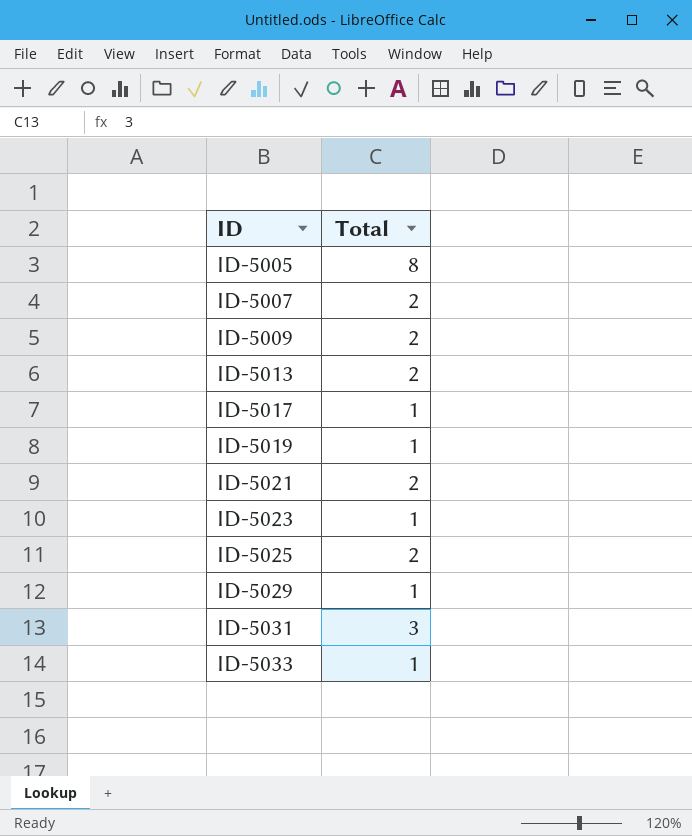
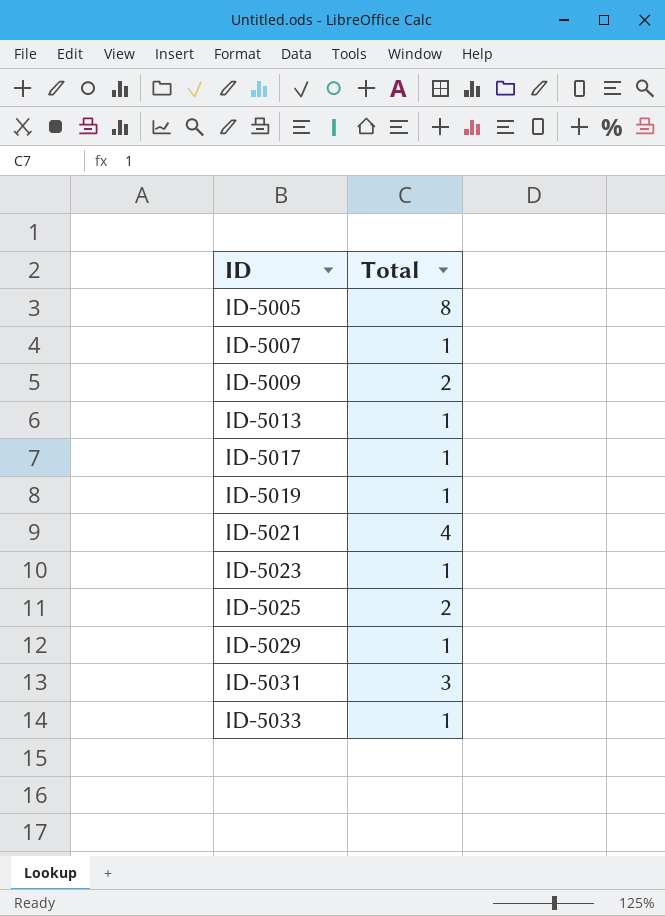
ID-5007 | Total: 2 -> 1
ID-5013 | Total: 2 -> 1
ID-5021 | Total: 2 -> 4

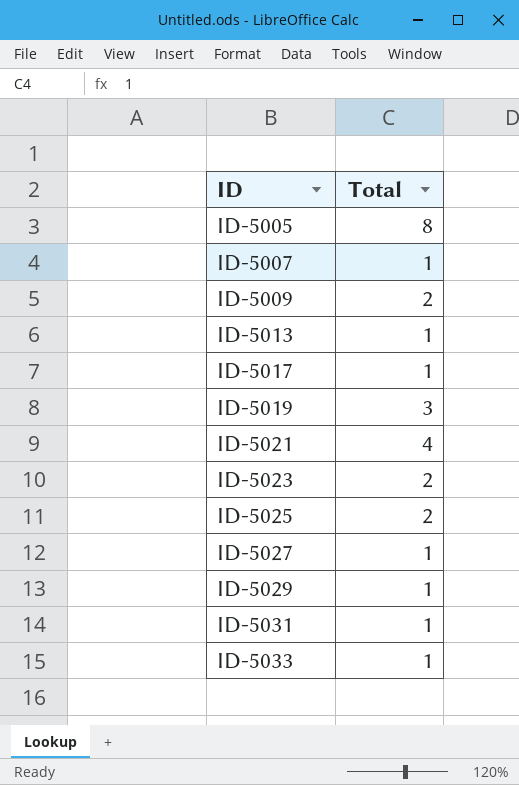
ID-5019 | Total: 1 -> 3
ID-5023 | Total: 1 -> 2
row ID-5027: none -> 1
ID-5031 | Total: 3 -> 1

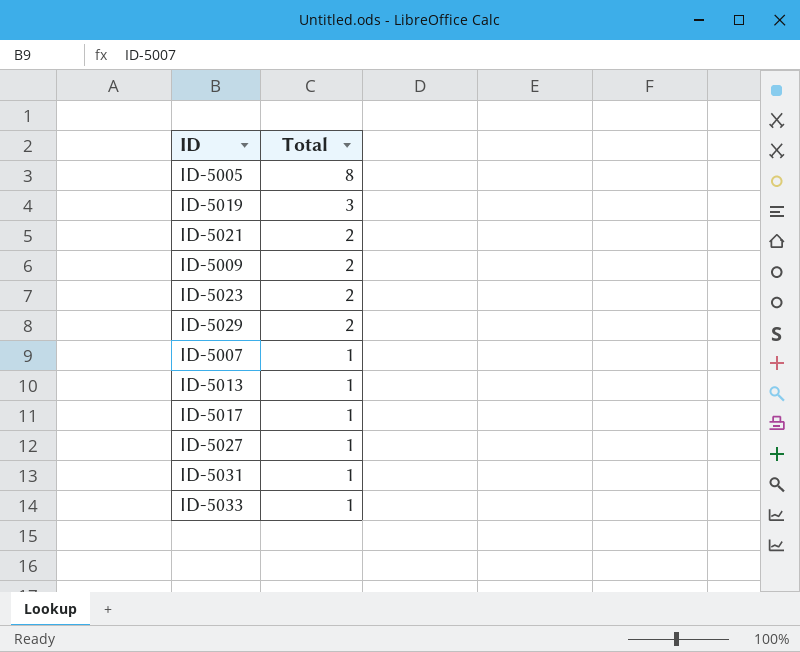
row order: ID ascending -> Total descending
row ID-5025: 2 -> none
ID-5021 | Total: 4 -> 2
ID-5029 | Total: 1 -> 2

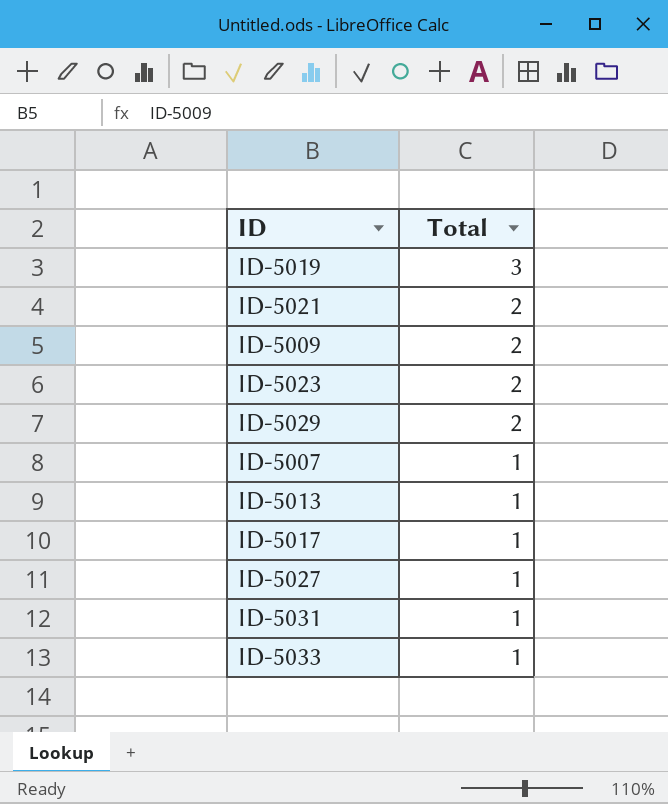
row ID-5005: 8 -> none

